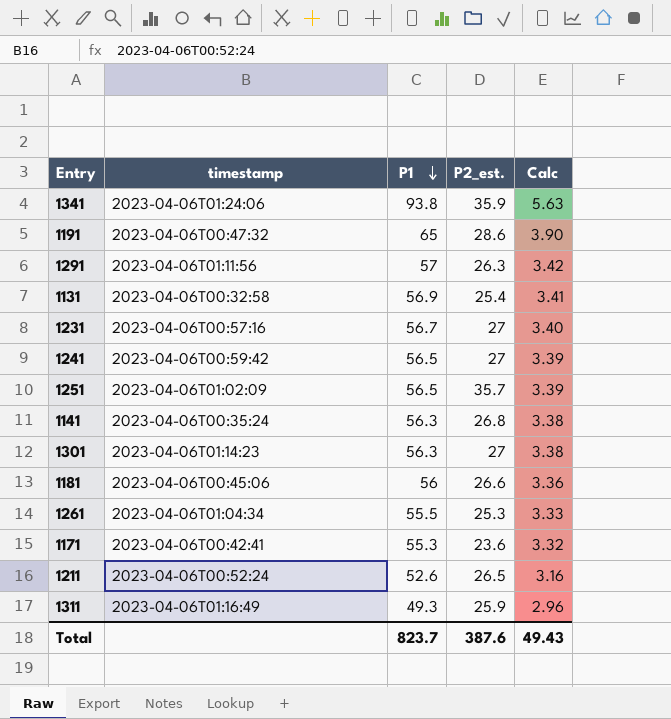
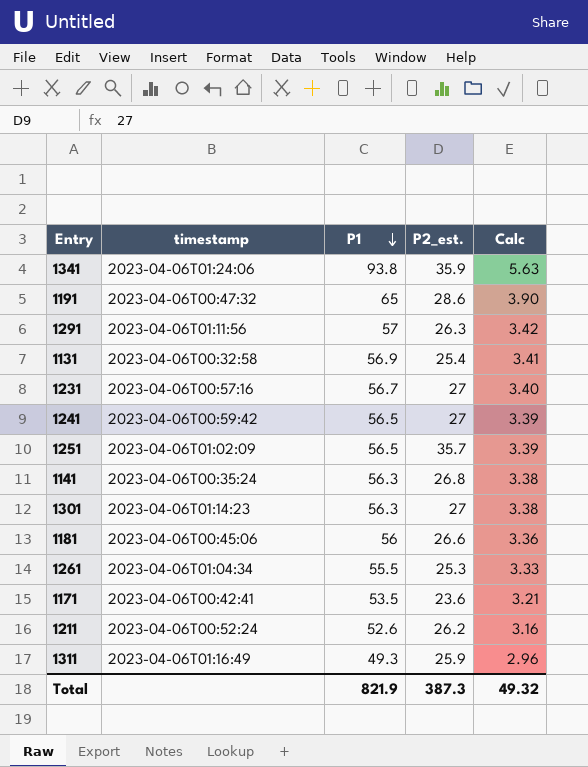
1171 | P1: 55.3 -> 53.5
1171 | Calc: 3.32 -> 3.21
1211 | P2_est.: 26.5 -> 26.2
Total | P1: 823.7 -> 821.9
Total | P2_est.: 387.6 -> 387.3
Total | Calc: 49.43 -> 49.32

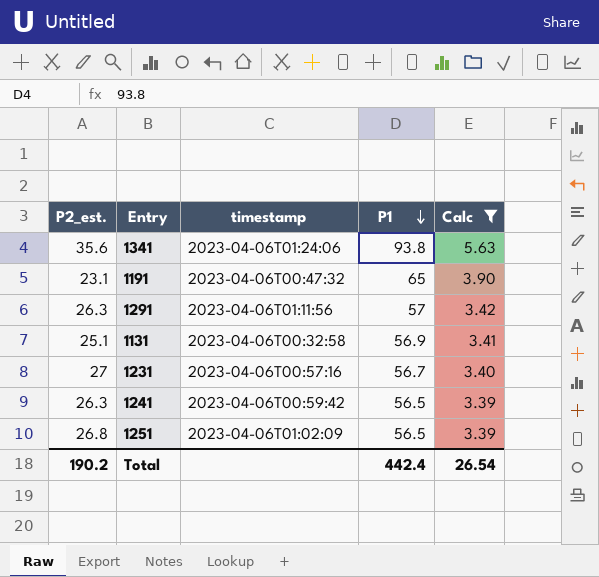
filter: none -> Calc >= 3.39
column P2_est. | position: 4 -> 1
1341 | P2_est.: 35.9 -> 35.6
1191 | P2_est.: 28.6 -> 23.1
1131 | P2_est.: 25.4 -> 25.1
1241 | P2_est.: 27 -> 26.3
1251 | P2_est.: 35.7 -> 26.8
Total | P2_est.: 387.3 -> 190.2
Total | P1: 821.9 -> 442.4
Total | Calc: 49.32 -> 26.54

